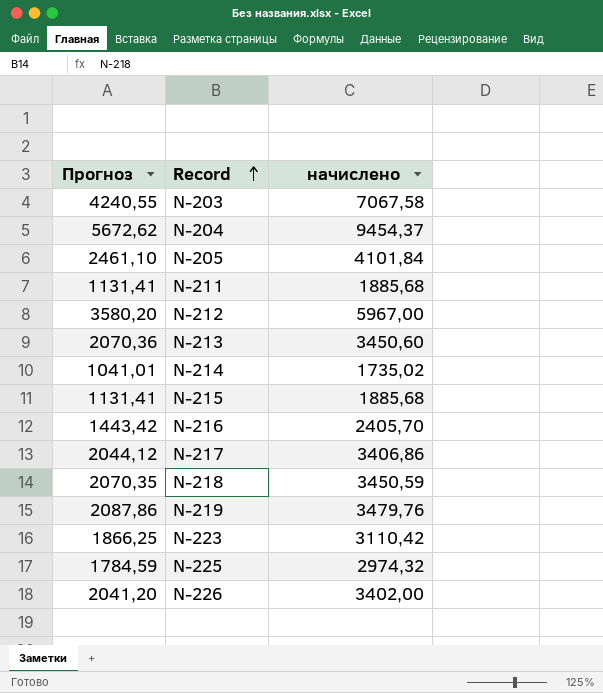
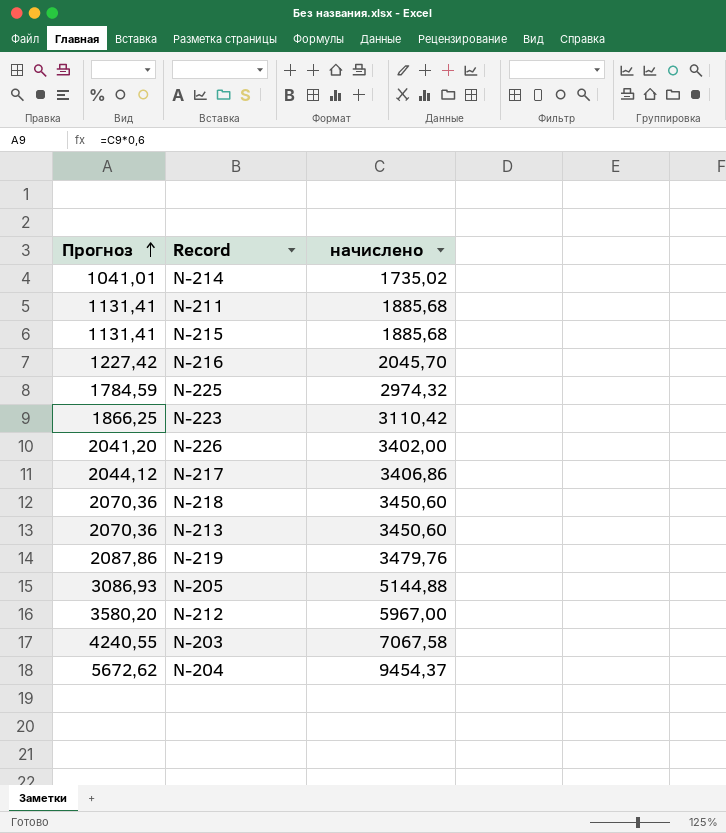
row order: Record ascending -> Прогноз ascending
N-216 | Прогноз: 1443,42 -> 1227,42
N-216 | начислено: 2405,70 -> 2045,70
N-218 | Прогноз: 2070,35 -> 2070,36
N-218 | начислено: 3450,59 -> 3450,60
N-205 | Прогноз: 2461,10 -> 3086,93
N-205 | начислено: 4101,84 -> 5144,88

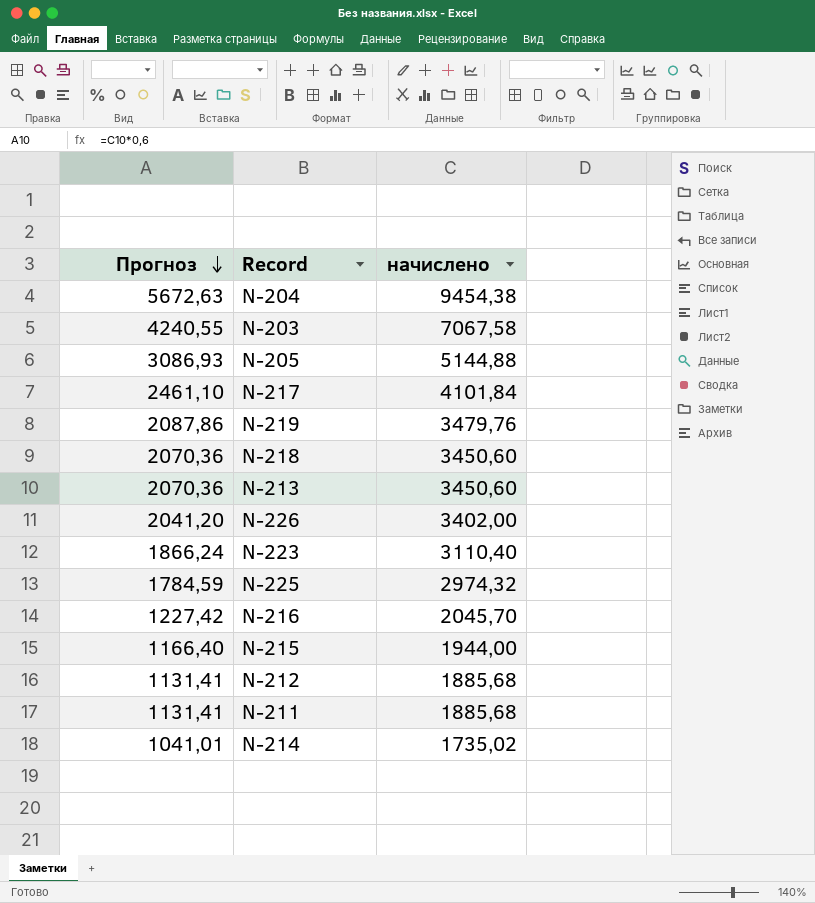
row order: Прогноз ascending -> Прогноз descending
N-204 | Прогноз: 5672,62 -> 5672,63
N-204 | начислено: 9454,37 -> 9454,38
N-217 | Прогноз: 2044,12 -> 2461,10
N-217 | начислено: 3406,86 -> 4101,84
N-223 | Прогноз: 1866,25 -> 1866,24
N-223 | начислено: 3110,42 -> 3110,40
N-215 | Прогноз: 1131,41 -> 1166,40
N-215 | начислено: 1885,68 -> 1944,00
N-212 | Прогноз: 3580,20 -> 1131,41
N-212 | начислено: 5967,00 -> 1885,68

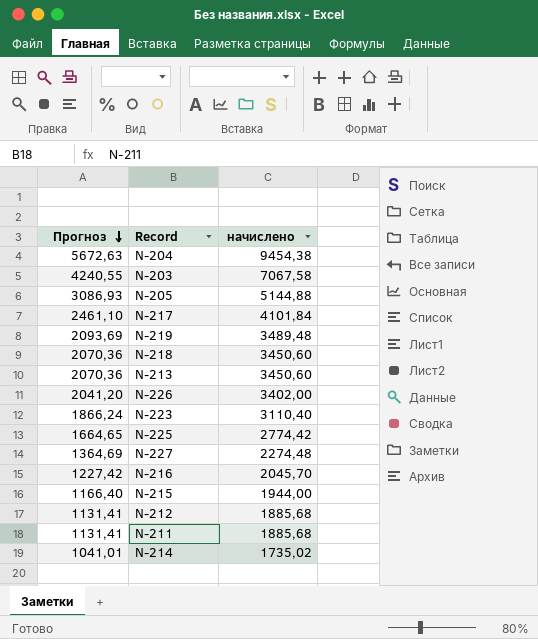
N-219 | Прогноз: 2087,86 -> 2093,69
N-219 | начислено: 3479,76 -> 3489,48
N-225 | Прогноз: 1784,59 -> 1664,65
N-225 | начислено: 2974,32 -> 2774,42
row N-227: none -> 1364,69 | 2274,48

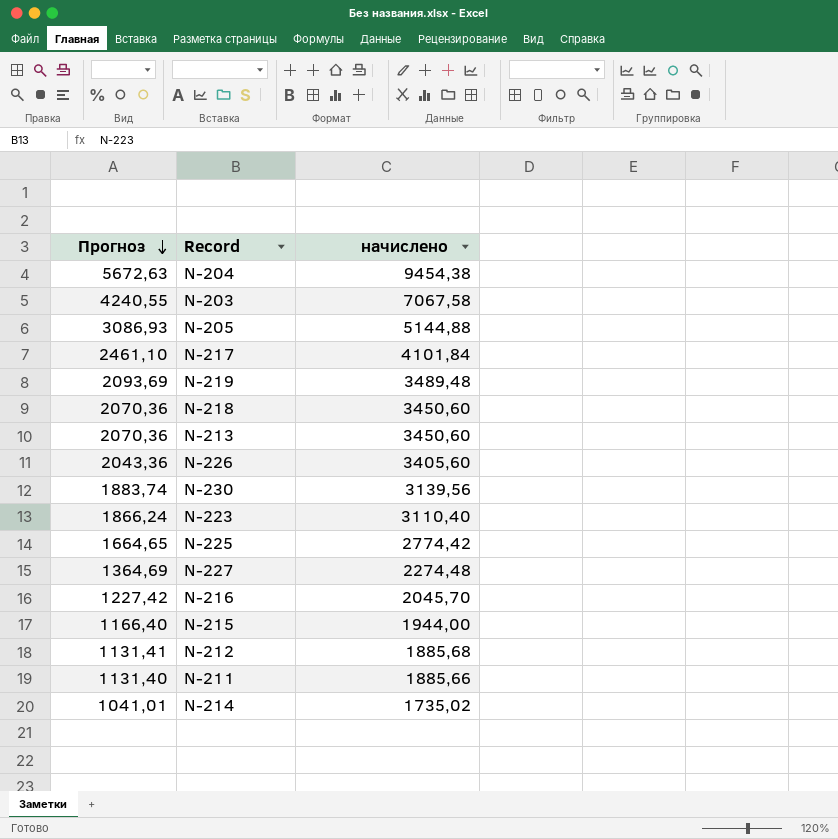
N-226 | Прогноз: 2041,20 -> 2043,36
N-226 | начислено: 3402,00 -> 3405,60
row N-230: none -> 1883,74 | 3139,56
N-211 | Прогноз: 1131,41 -> 1131,40
N-211 | начислено: 1885,68 -> 1885,66

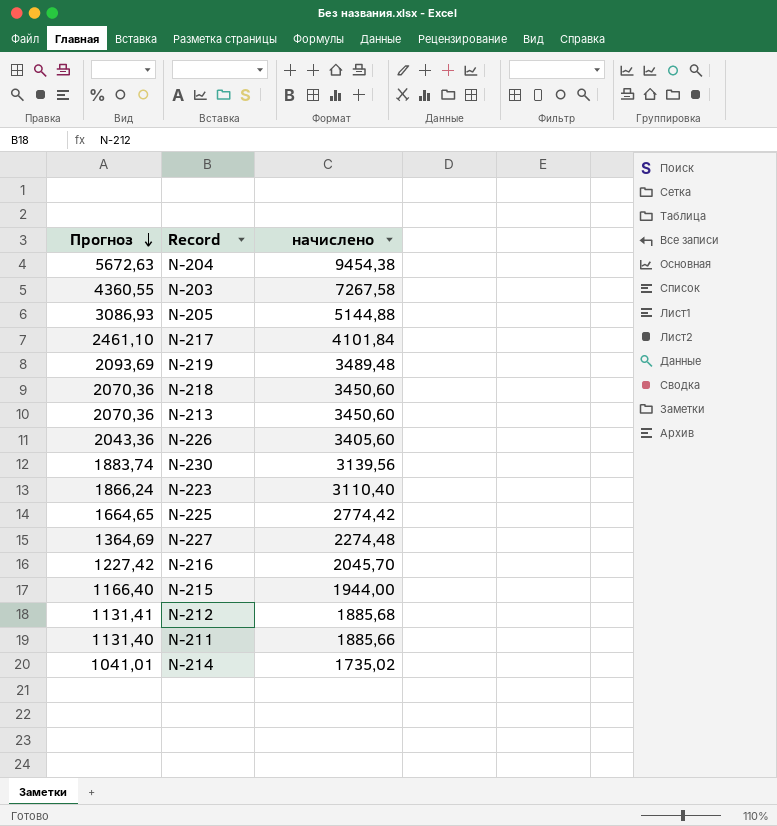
N-203 | Прогноз: 4240,55 -> 4360,55
N-203 | начислено: 7067,58 -> 7267,58

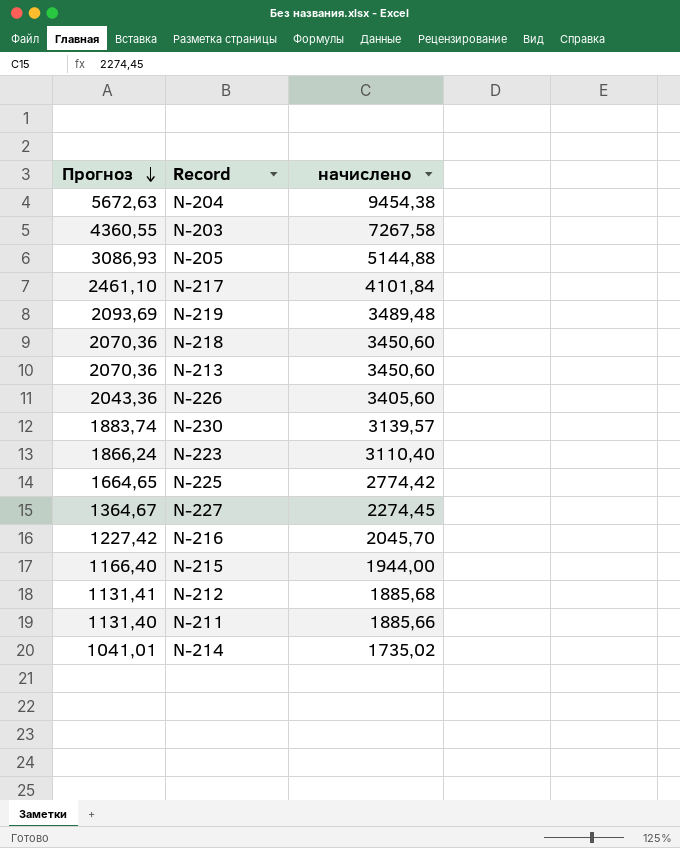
N-230 | начислено: 3139,56 -> 3139,57
N-227 | Прогноз: 1364,69 -> 1364,67
N-227 | начислено: 2274,48 -> 2274,45

